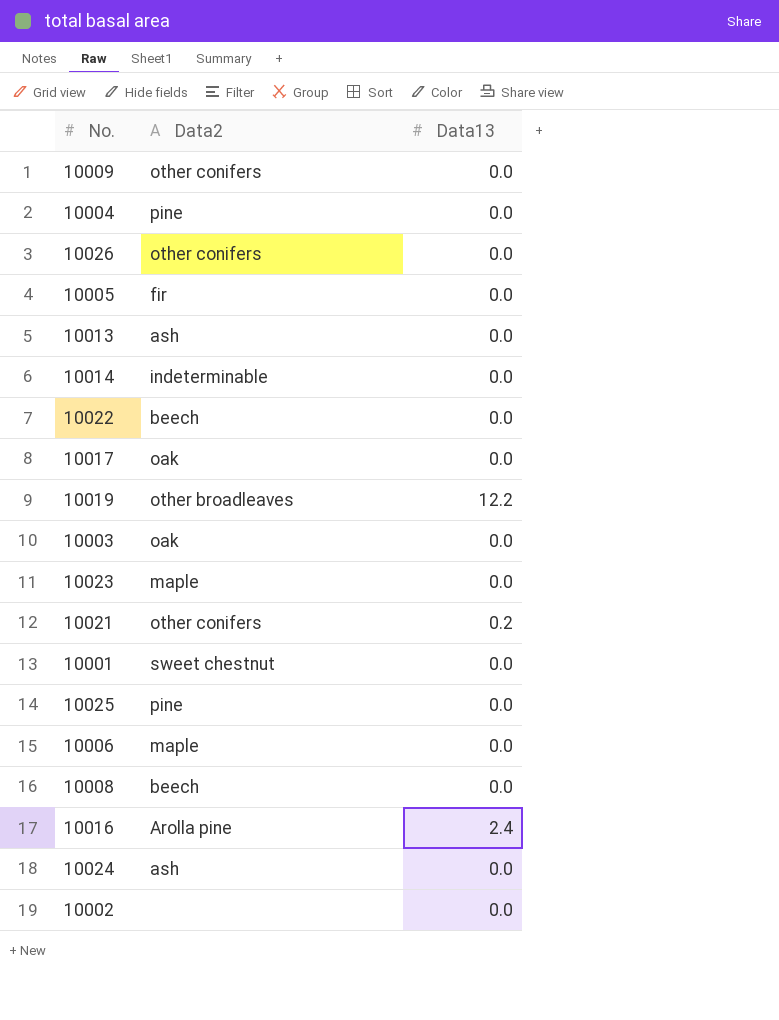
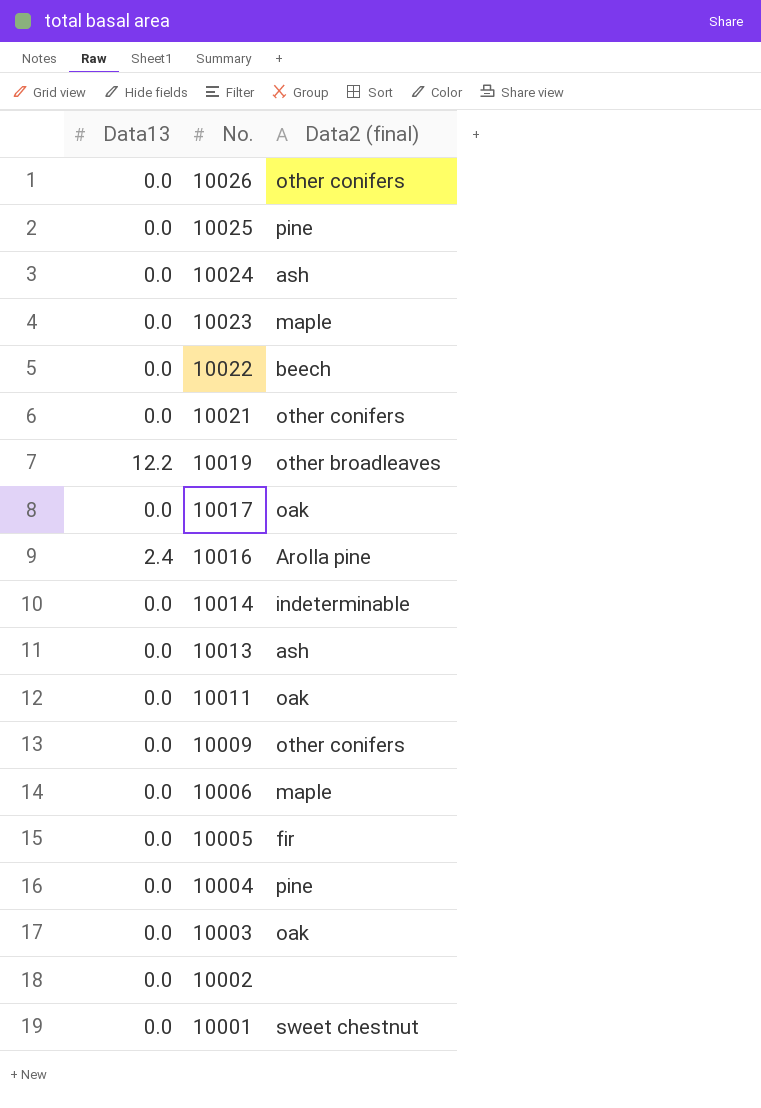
row order: none -> No. descending
column Data13 | position: 3 -> 1
column name: Data2 -> Data2 (final)
row 10008: beech | 0.0 -> none
10021 | Data13: 0.2 -> 0.0
row 10011: none -> 0.0 | oak

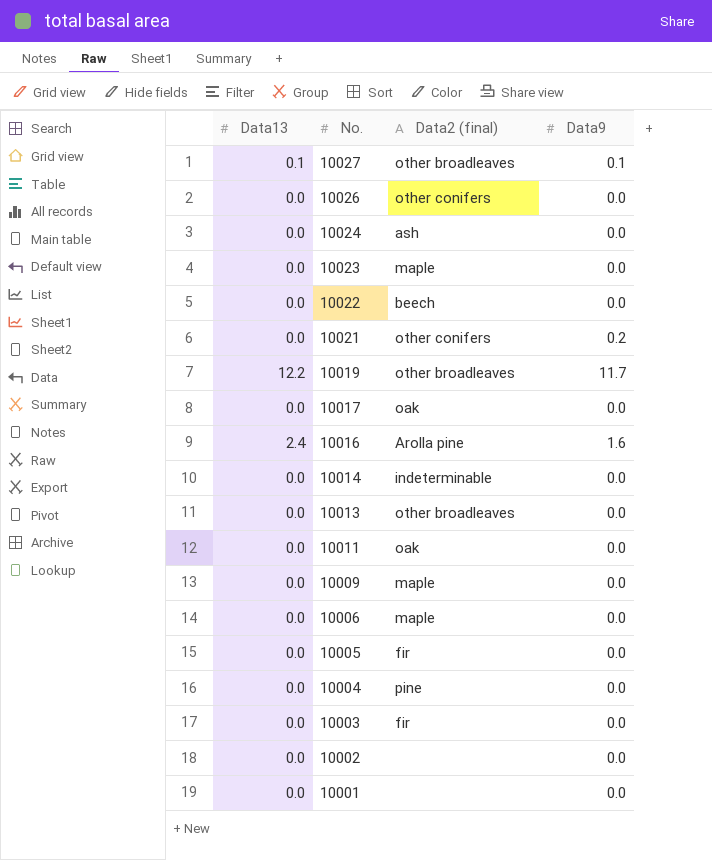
column Data9 | position: none -> 4
row 10025: 0.0 | pine -> none
row 10027: none -> 0.1 | other broadleaves | 0.1
10013 | Data2 (final): ash -> other broadleaves
10009 | Data2 (final): other conifers -> maple
10003 | Data2 (final): oak -> fir
10001 | Data2 (final): sweet chestnut -> none

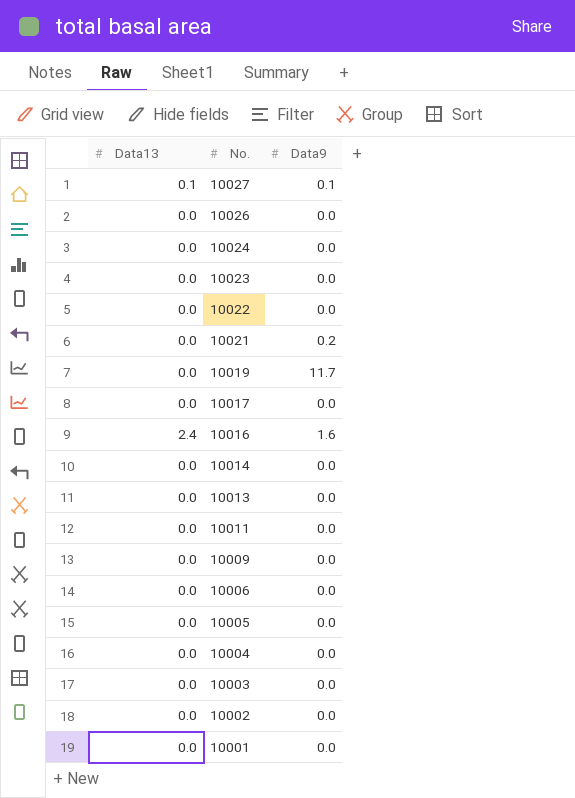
column Data2 (final) | position: 3 -> none
10019 | Data13: 12.2 -> 0.0

